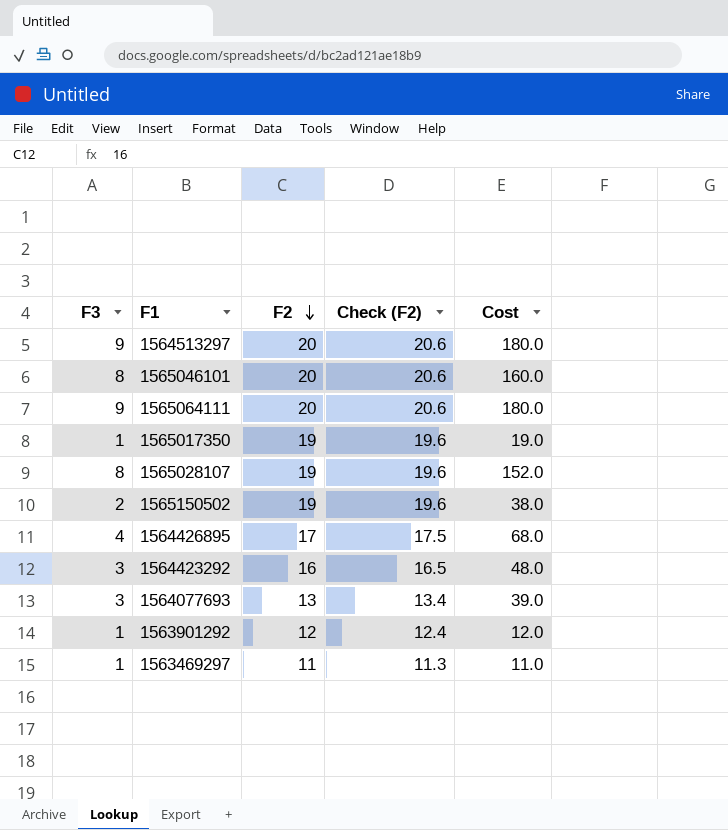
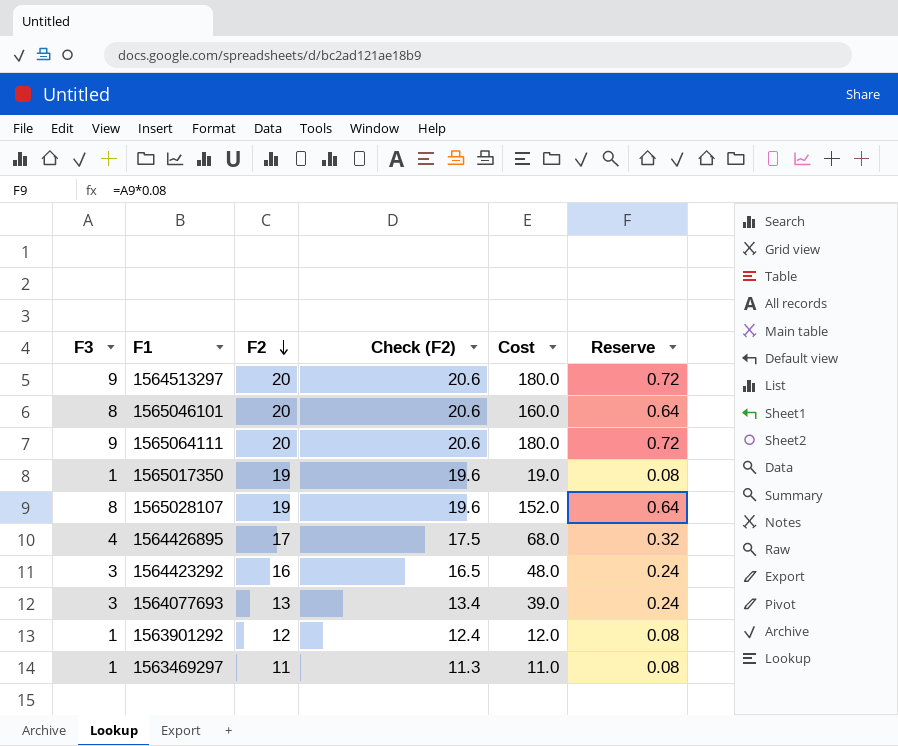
column Reserve | formula: none -> [F3] * 0.08
row 1565150502: 2 | 19 | 19.6 | 38.0 -> none

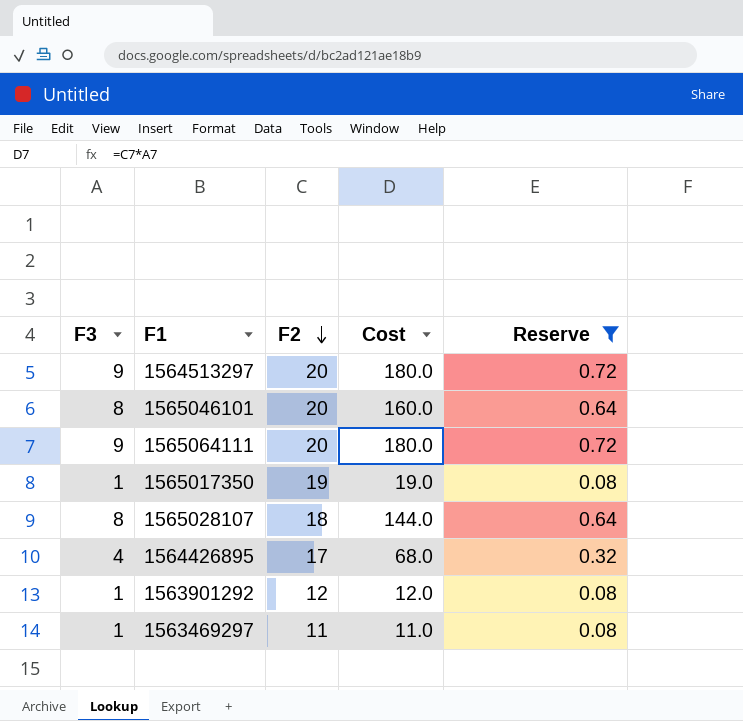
filter: none -> Reserve != 0.24
column Check (F2) | formula: [F2] * 1.03 -> none
1565028107 | F2: 19 -> 18
1565028107 | Cost: 152.0 -> 144.0

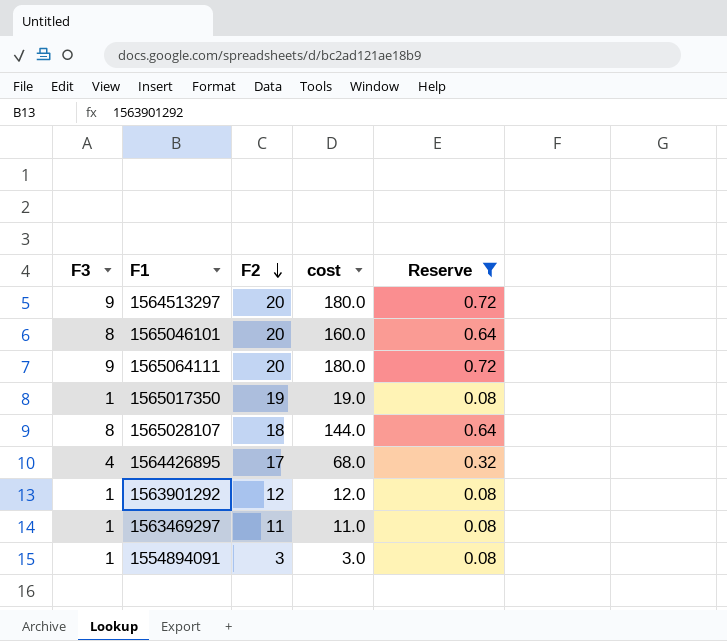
column name: Cost -> cost
row 1554894091: none -> 1 | 3 | 3.0 | 0.08

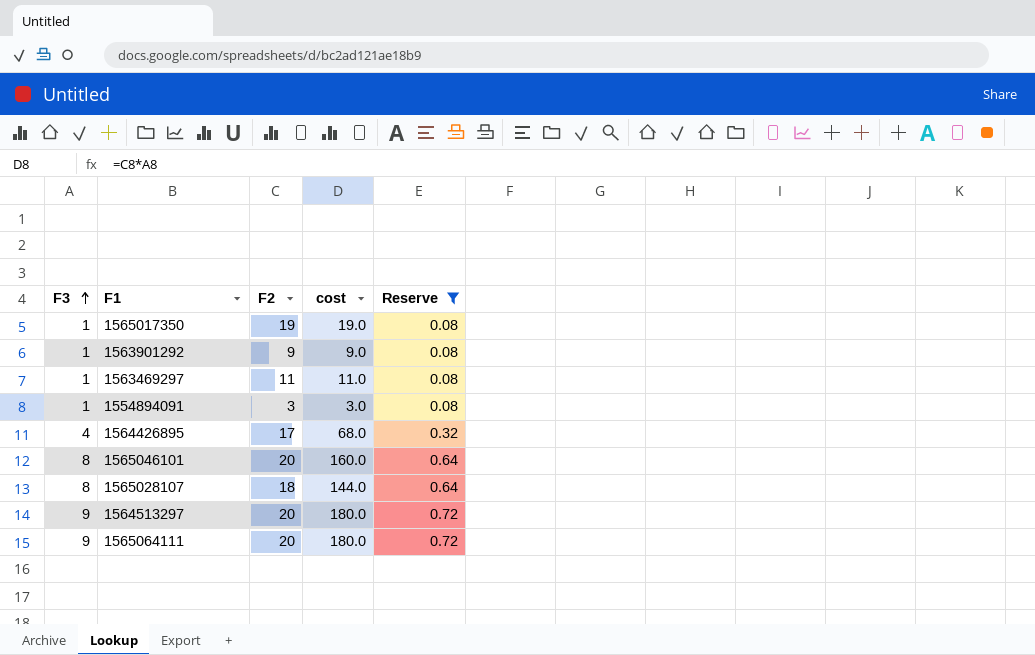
row order: F2 descending -> F3 ascending
1563901292 | F2: 12 -> 9
1563901292 | cost: 12.0 -> 9.0

